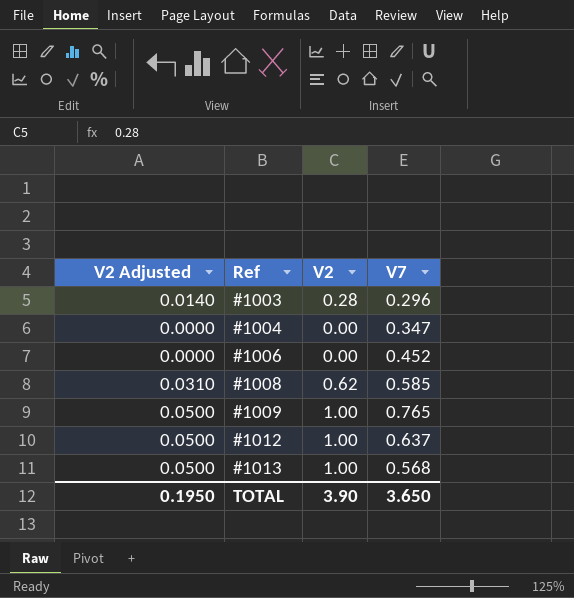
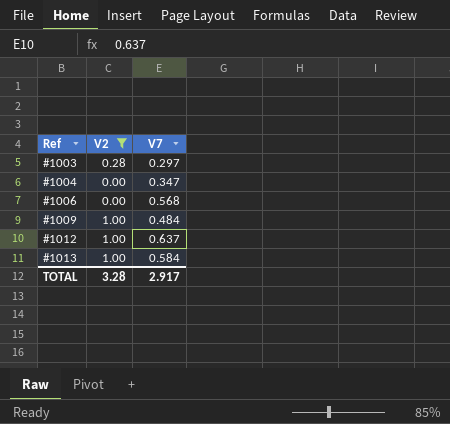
filter: none -> V2 != 0.62
column V2 Adjusted | formula: [V2] * 0.05 -> none
#1003 | V7: 0.296 -> 0.297
#1006 | V7: 0.452 -> 0.568
#1009 | V7: 0.765 -> 0.484
#1013 | V7: 0.568 -> 0.584
TOTAL | V2: 3.90 -> 3.28
TOTAL | V7: 3.650 -> 2.917

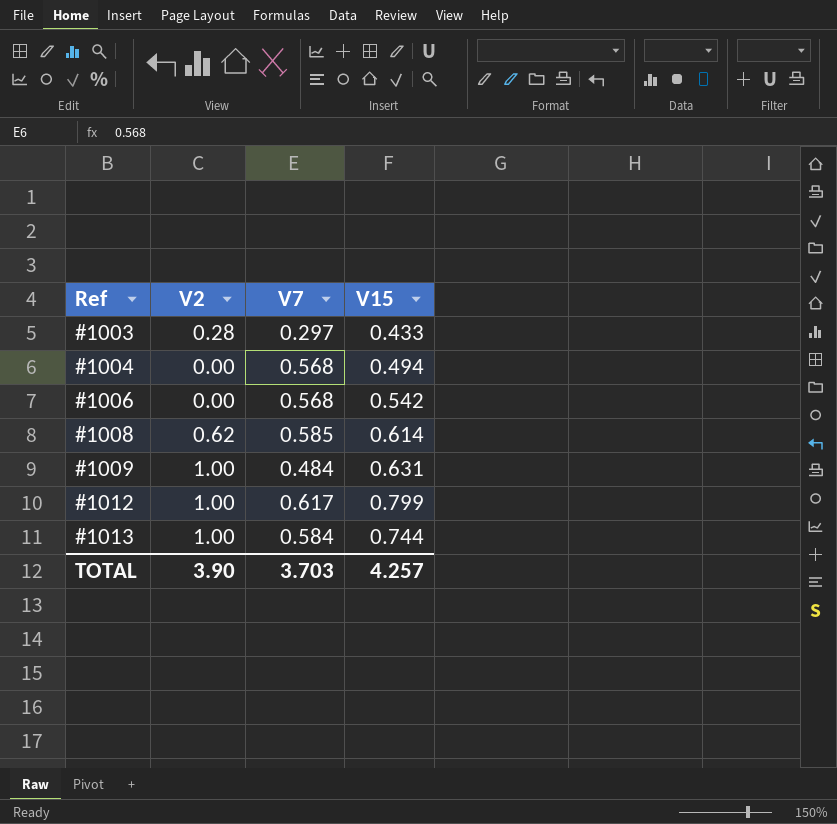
filter: V2 != 0.62 -> none
column V15 | position: none -> 4
#1004 | V7: 0.347 -> 0.568
#1012 | V7: 0.637 -> 0.617
TOTAL | V2: 3.28 -> 3.90
TOTAL | V7: 2.917 -> 3.703

